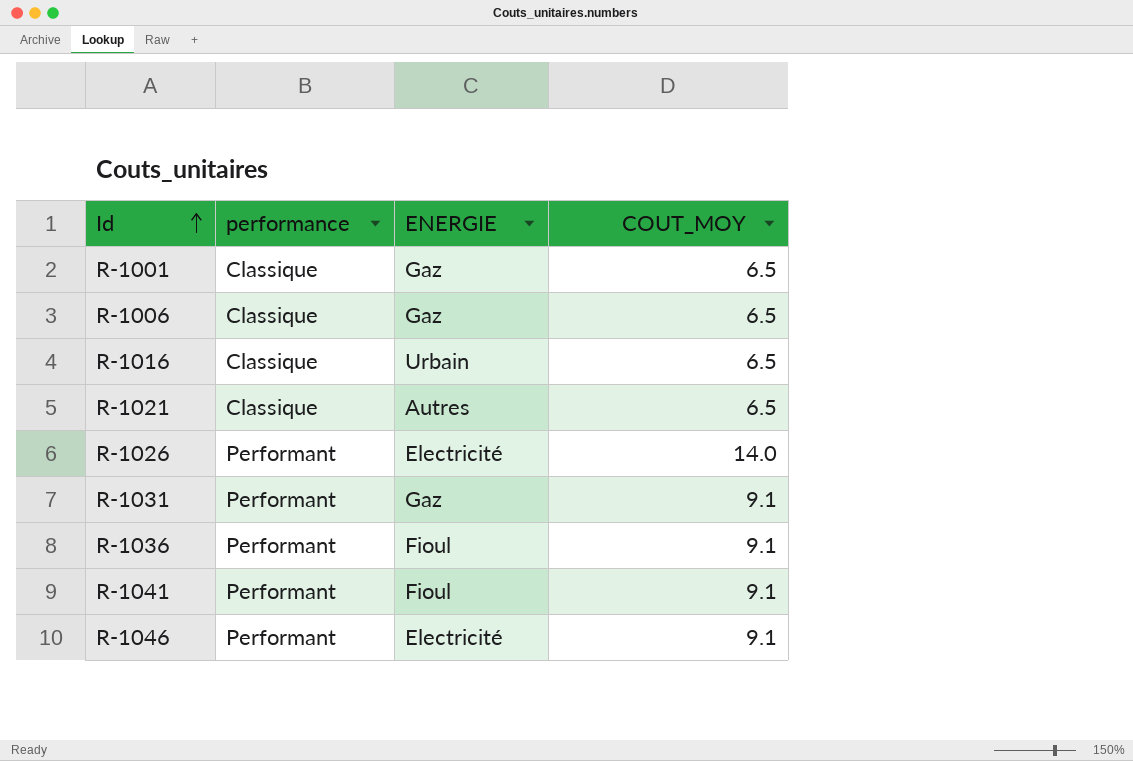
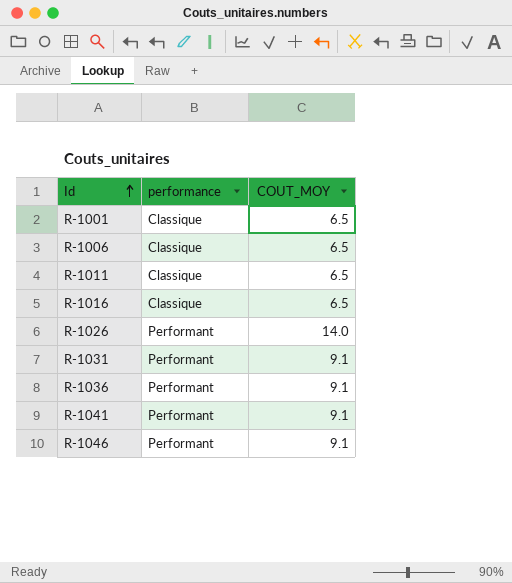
column ENERGIE | position: 3 -> none
row R-1021: Classique | Autres | 6.5 -> none
row R-1011: none -> Classique | 6.5

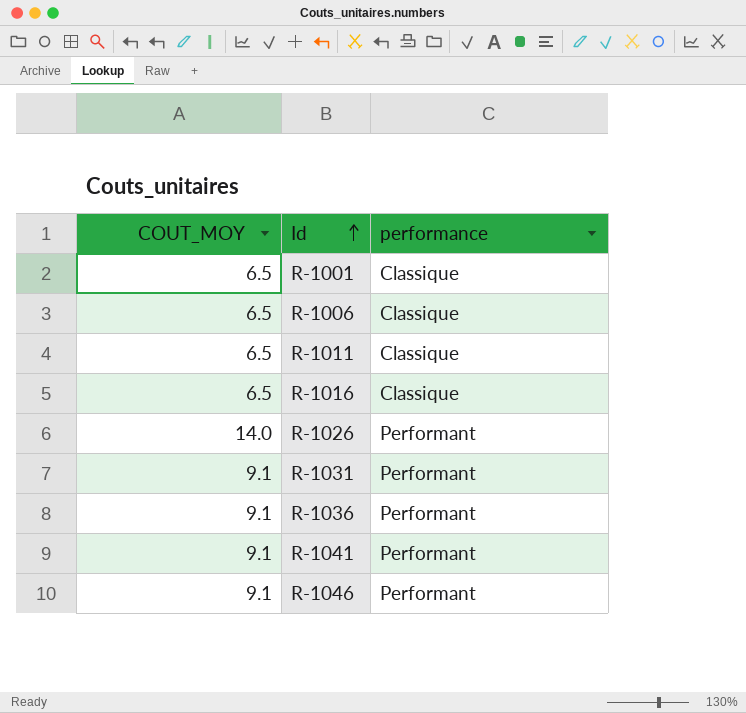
column COUT_MOY | position: 3 -> 1

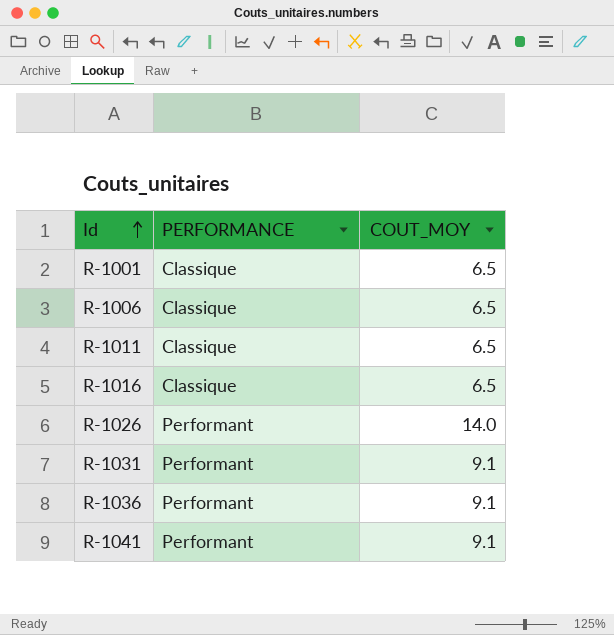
column name: performance -> PERFORMANCE
column COUT_MOY | position: 1 -> 3
row R-1046: 9.1 | Performant -> none

